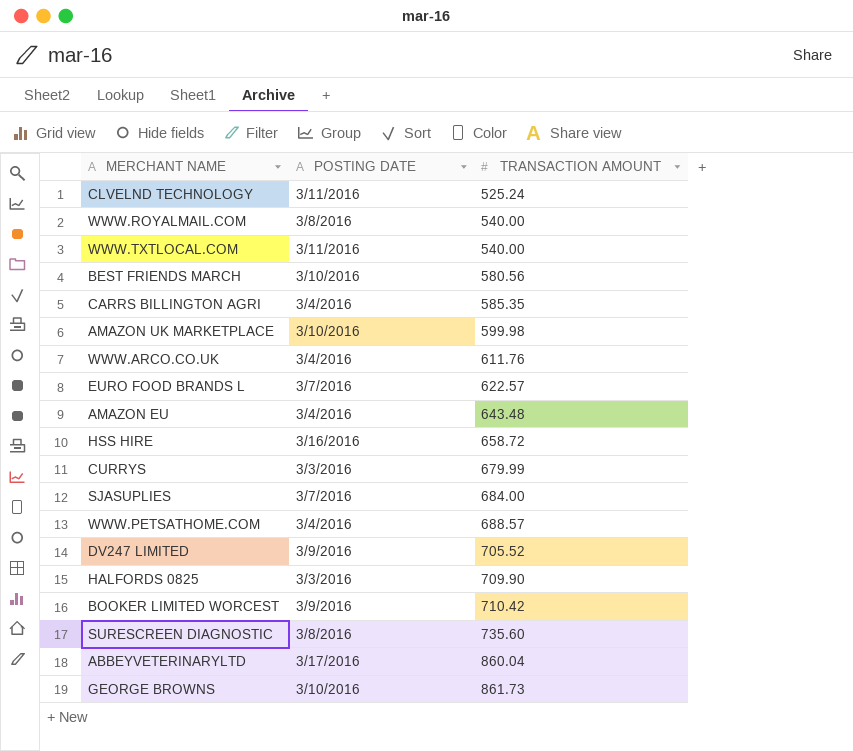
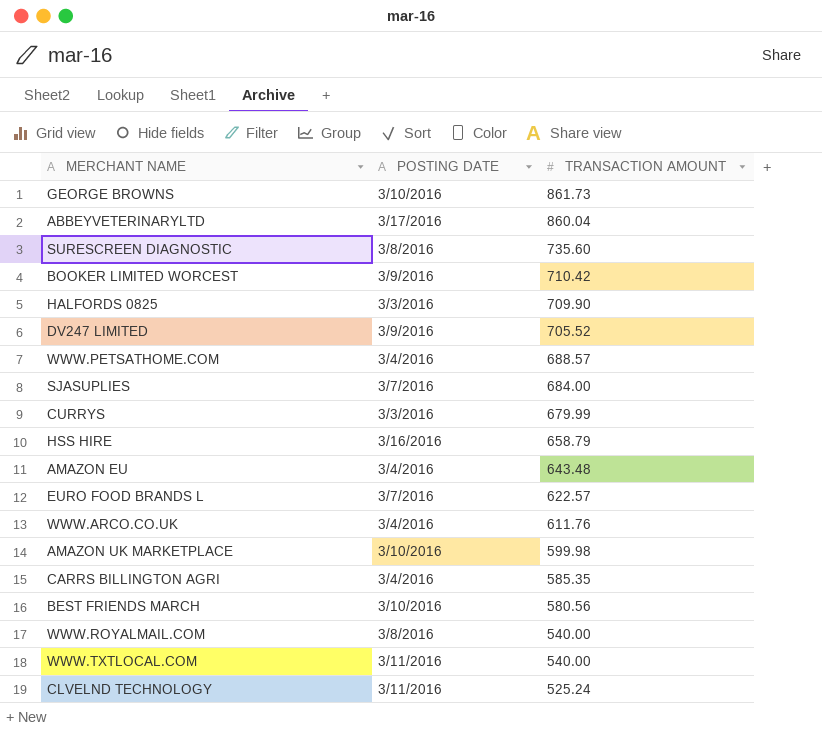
row order: TRANSACTION AMOUNT ascending -> TRANSACTION AMOUNT descending
HSS HIRE | TRANSACTION AMOUNT: 658.72 -> 658.79

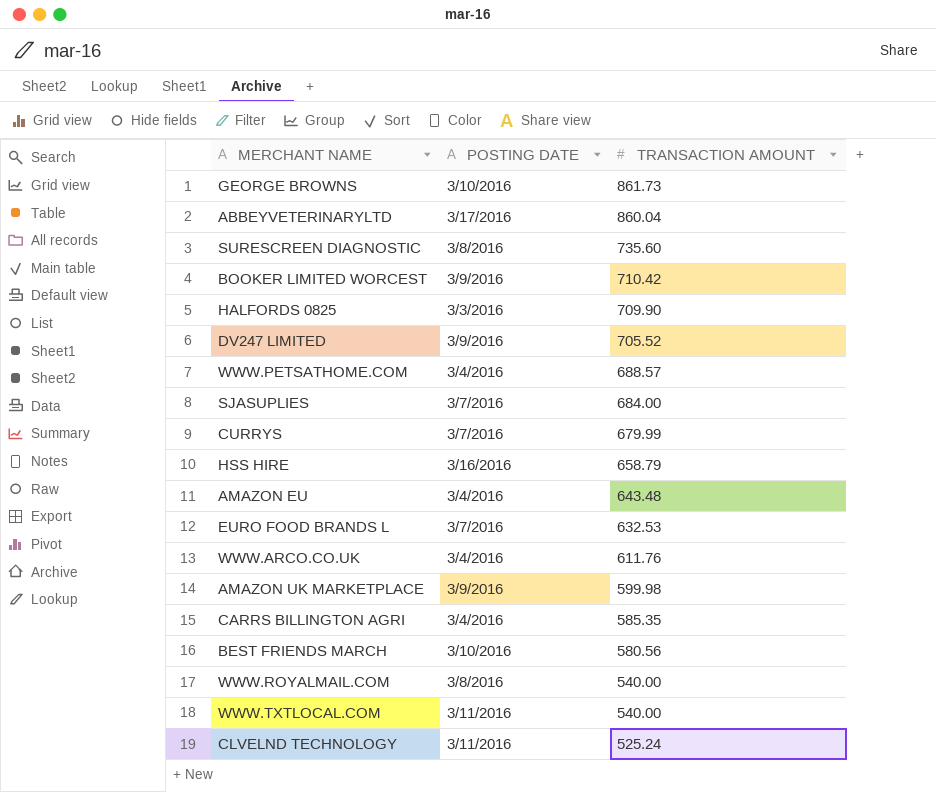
CURRYS | POSTING DATE: 3/3/2016 -> 3/7/2016
EURO FOOD BRANDS L | TRANSACTION AMOUNT: 622.57 -> 632.53
AMAZON UK MARKETPLACE | POSTING DATE: 3/10/2016 -> 3/9/2016

